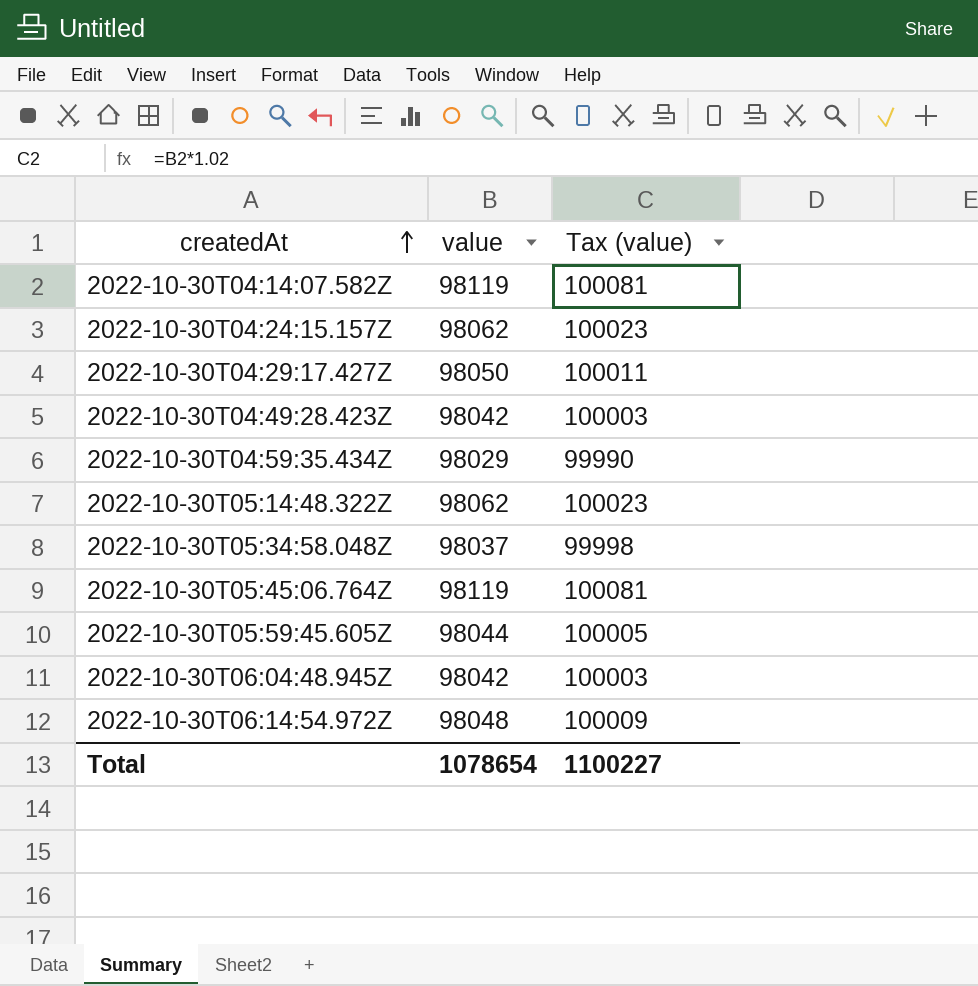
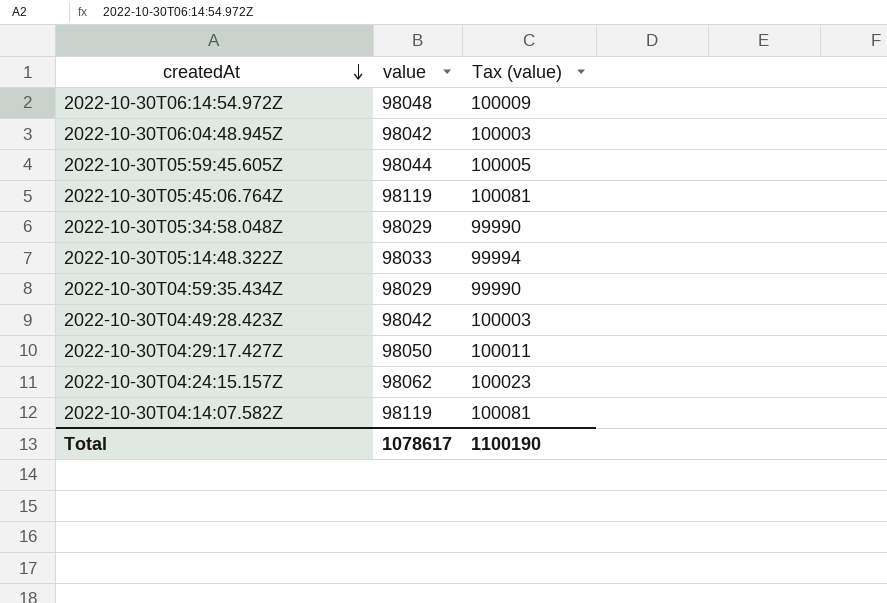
row order: createdAt ascending -> createdAt descending
2022-10-30T05:34:58.048Z | value: 98037 -> 98029
2022-10-30T05:34:58.048Z | Tax (value): 99998 -> 99990
2022-10-30T05:14:48.322Z | value: 98062 -> 98033
2022-10-30T05:14:48.322Z | Tax (value): 100023 -> 99994
Total | value: 1078654 -> 1078617
Total | Tax (value): 1100227 -> 1100190

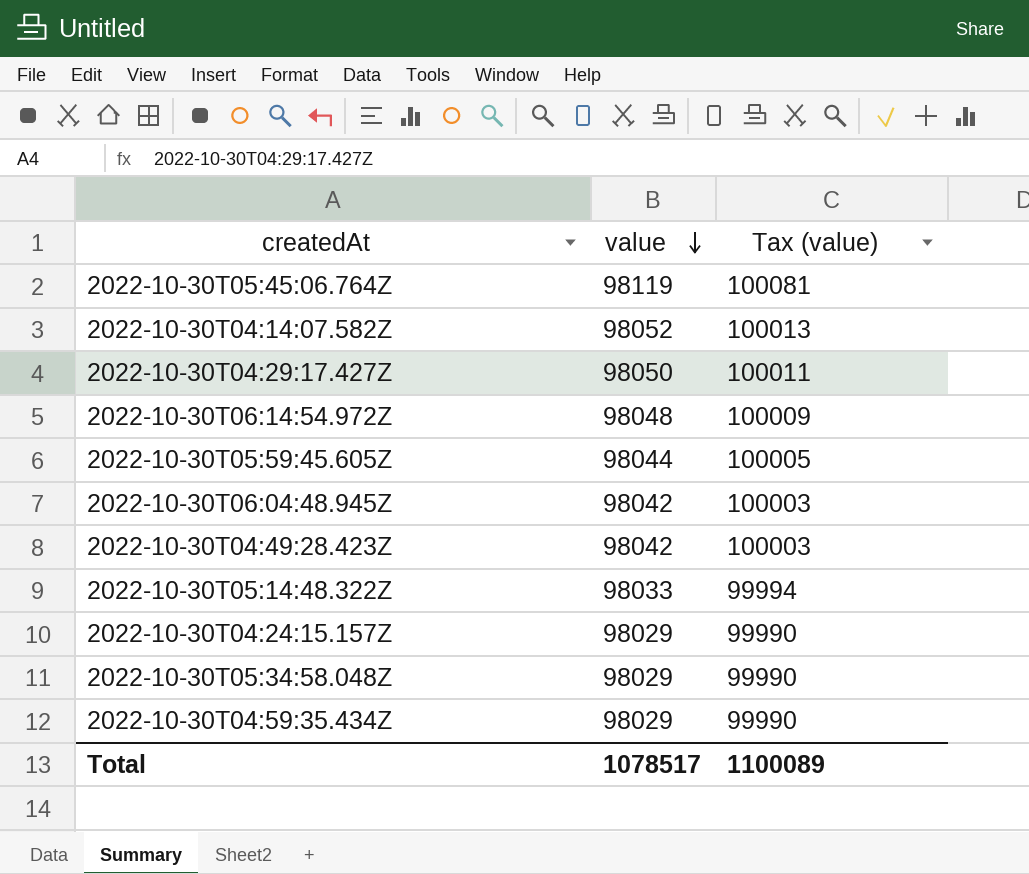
row order: createdAt descending -> value descending
2022-10-30T04:14:07.582Z | value: 98119 -> 98052
2022-10-30T04:14:07.582Z | Tax (value): 100081 -> 100013
2022-10-30T04:24:15.157Z | value: 98062 -> 98029
2022-10-30T04:24:15.157Z | Tax (value): 100023 -> 99990
Total | value: 1078617 -> 1078517
Total | Tax (value): 1100190 -> 1100089

